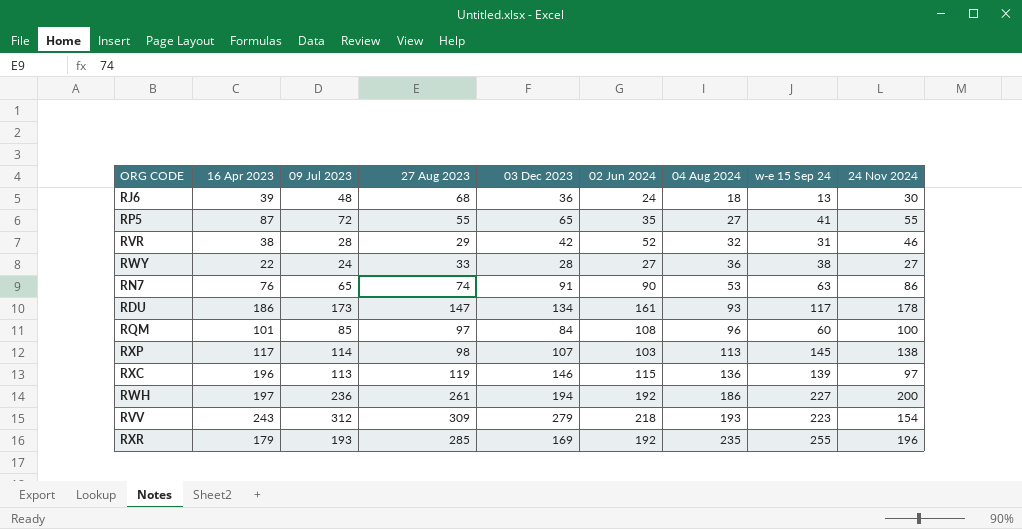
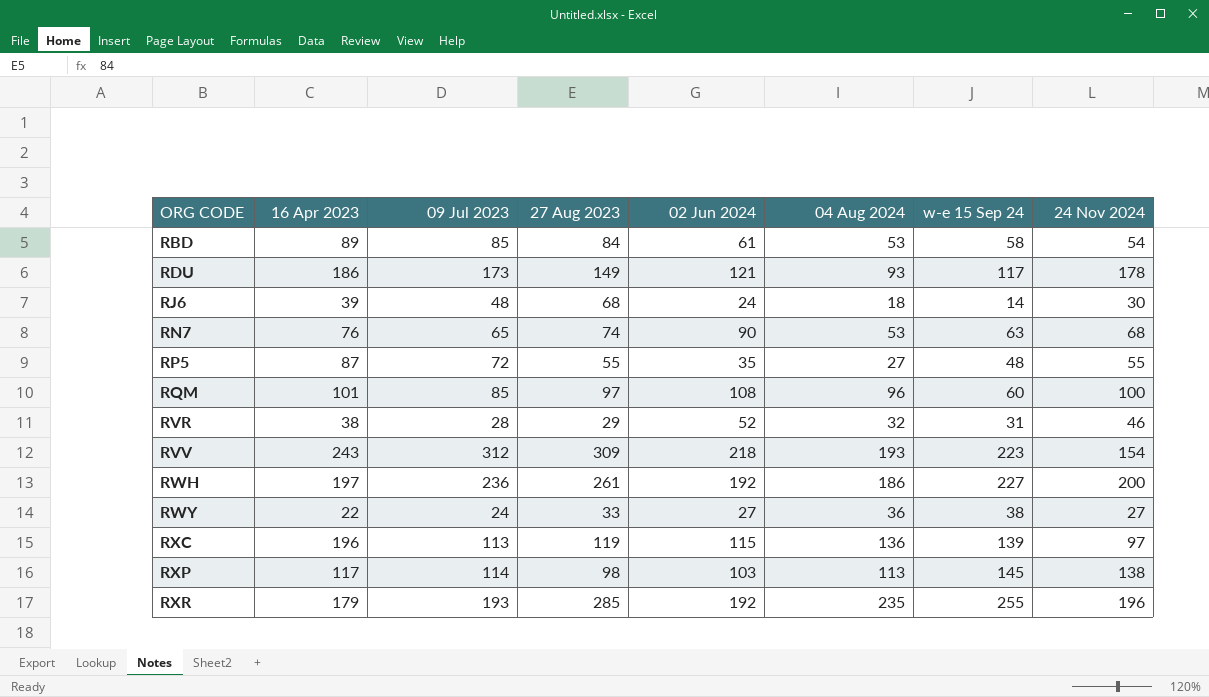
row order: 04 Aug 2024 ascending -> ORG CODE ascending
column 03 Dec 2023 | position: 5 -> none
row RBD: none -> 89 | 85 | 84 | 61 | 53 | 58 | 54
RDU | 27 Aug 2023: 147 -> 149
RDU | 02 Jun 2024: 161 -> 121
RJ6 | w-e 15 Sep 24: 13 -> 14
RN7 | 24 Nov 2024: 86 -> 68
RP5 | w-e 15 Sep 24: 41 -> 48

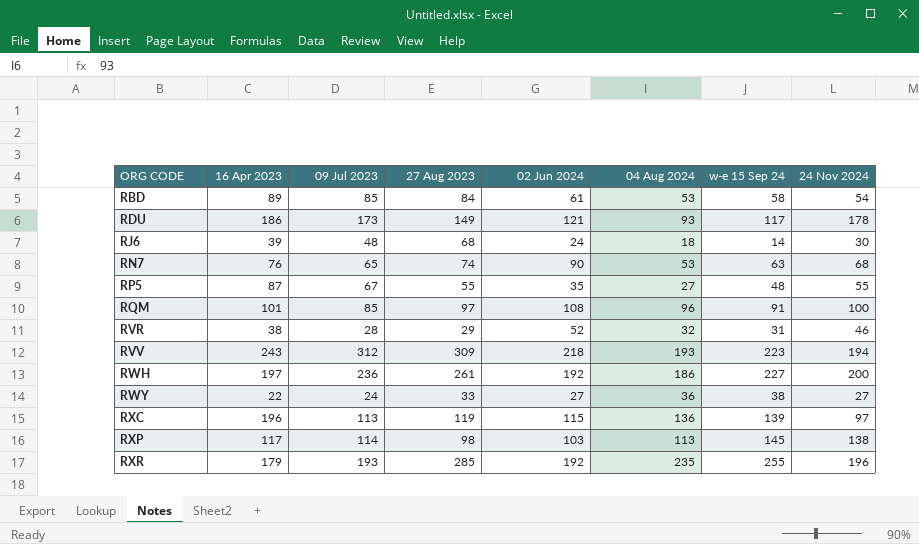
RP5 | 09 Jul 2023: 72 -> 67
RQM | w-e 15 Sep 24: 60 -> 91
RVV | 24 Nov 2024: 154 -> 194

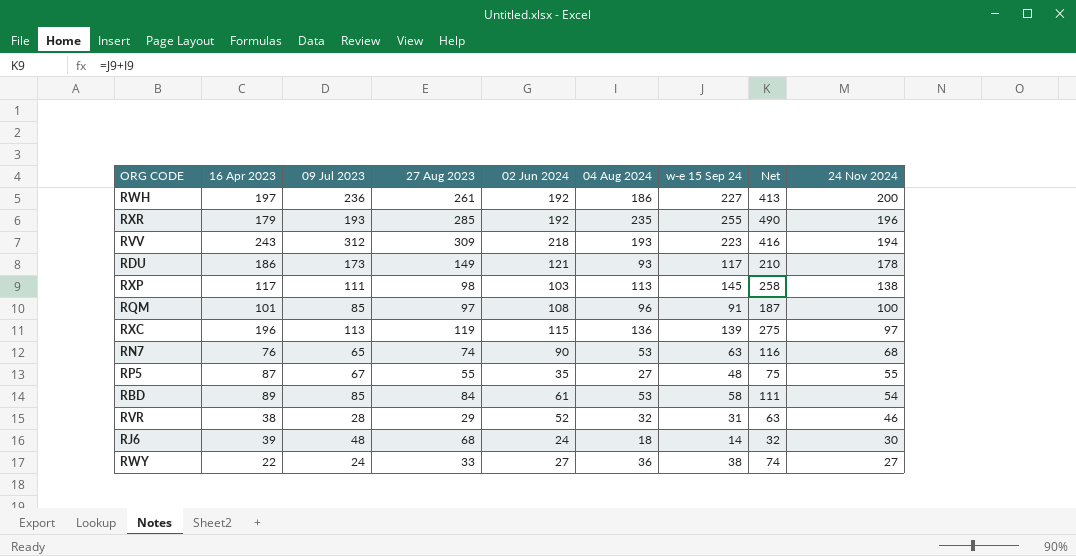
row order: ORG CODE ascending -> 24 Nov 2024 descending
column Net | formula: none -> [04 Aug 2024] + [w-e 15 Sep 24]
RXP | 09 Jul 2023: 114 -> 111

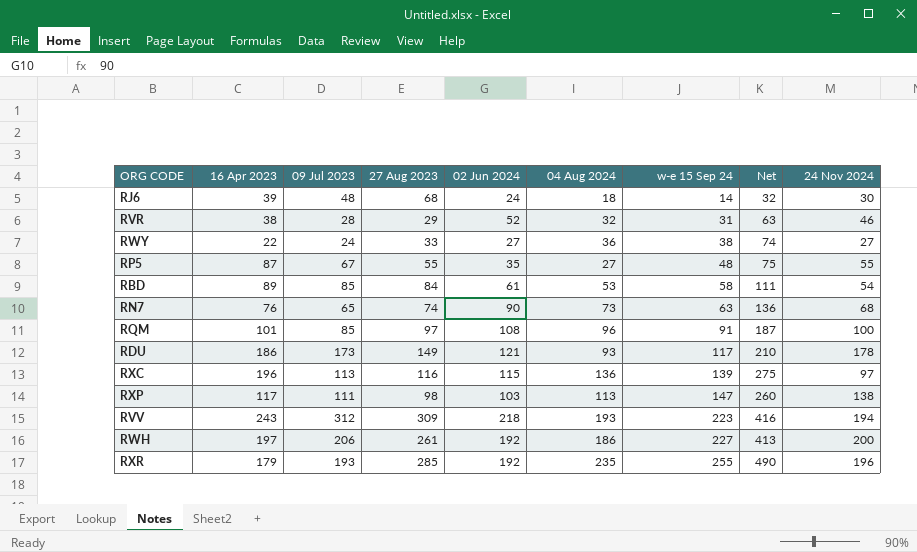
row order: 24 Nov 2024 descending -> w-e 15 Sep 24 ascending
RN7 | 04 Aug 2024: 53 -> 73
RN7 | Net: 116 -> 136
RXC | 27 Aug 2023: 119 -> 116
RXP | w-e 15 Sep 24: 145 -> 147
RXP | Net: 258 -> 260
RWH | 09 Jul 2023: 236 -> 206

